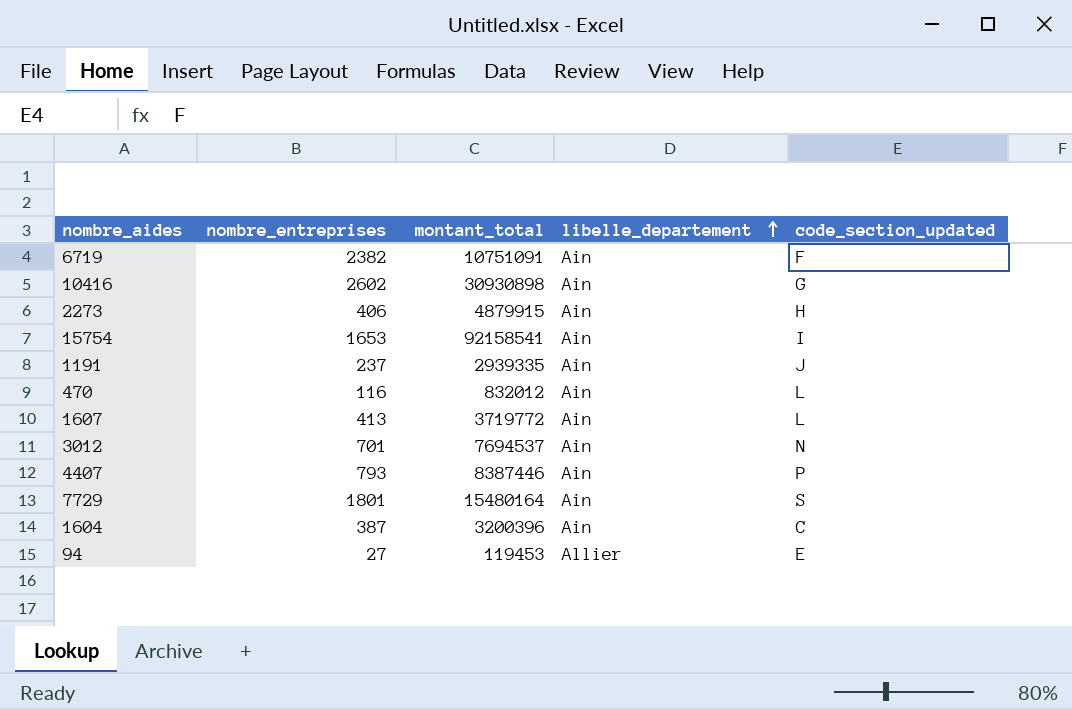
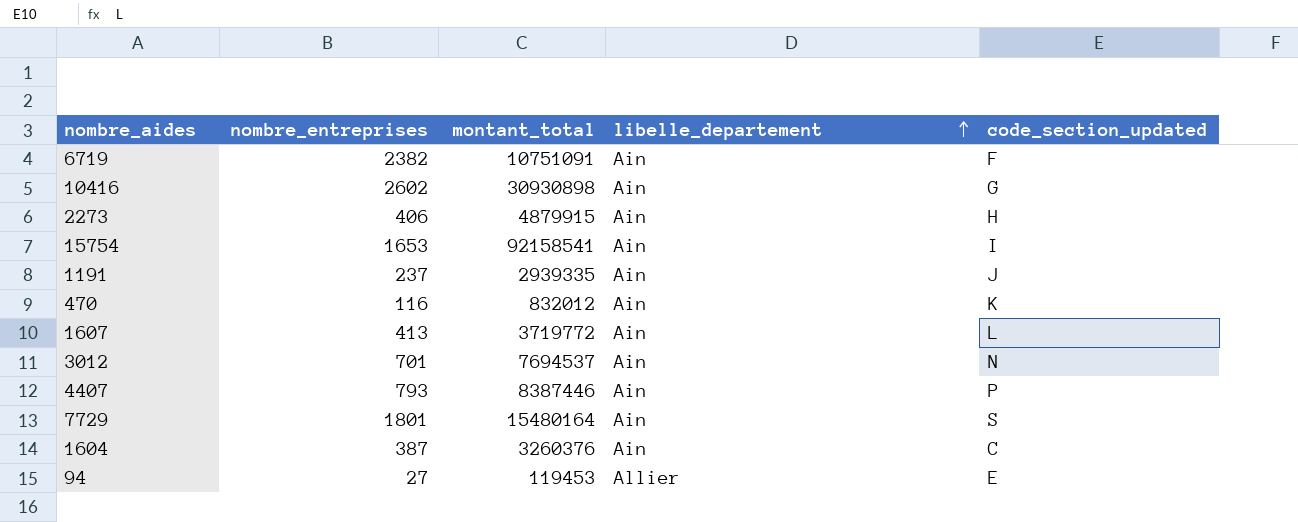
470 | code_section_updated: L -> K
1604 | montant_total: 3200396 -> 3260376

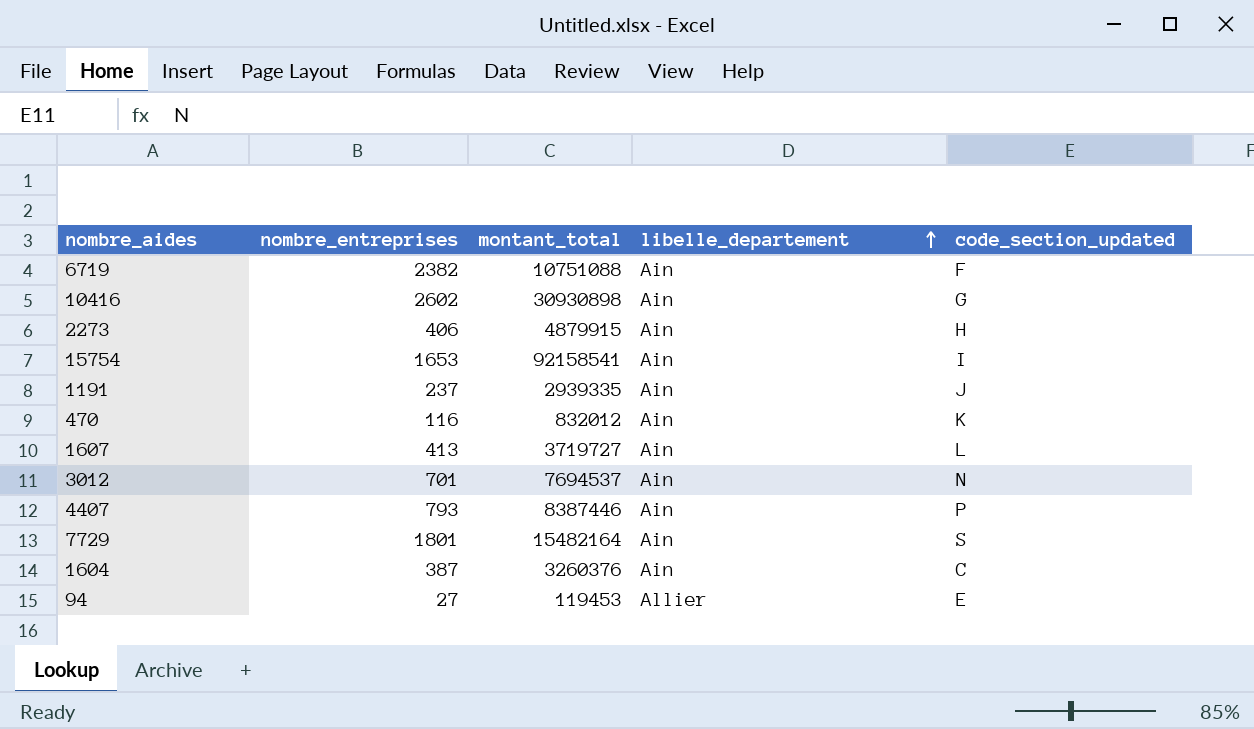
6719 | montant_total: 10751091 -> 10751088
1607 | montant_total: 3719772 -> 3719727
7729 | montant_total: 15480164 -> 15482164

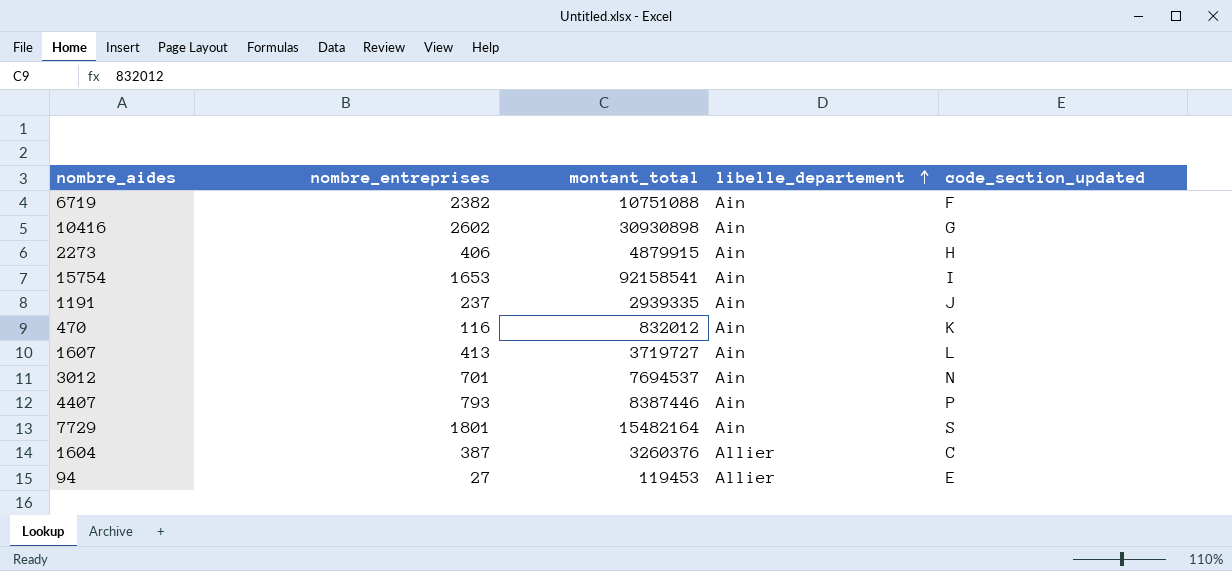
1604 | libelle_departement: Ain -> Allier

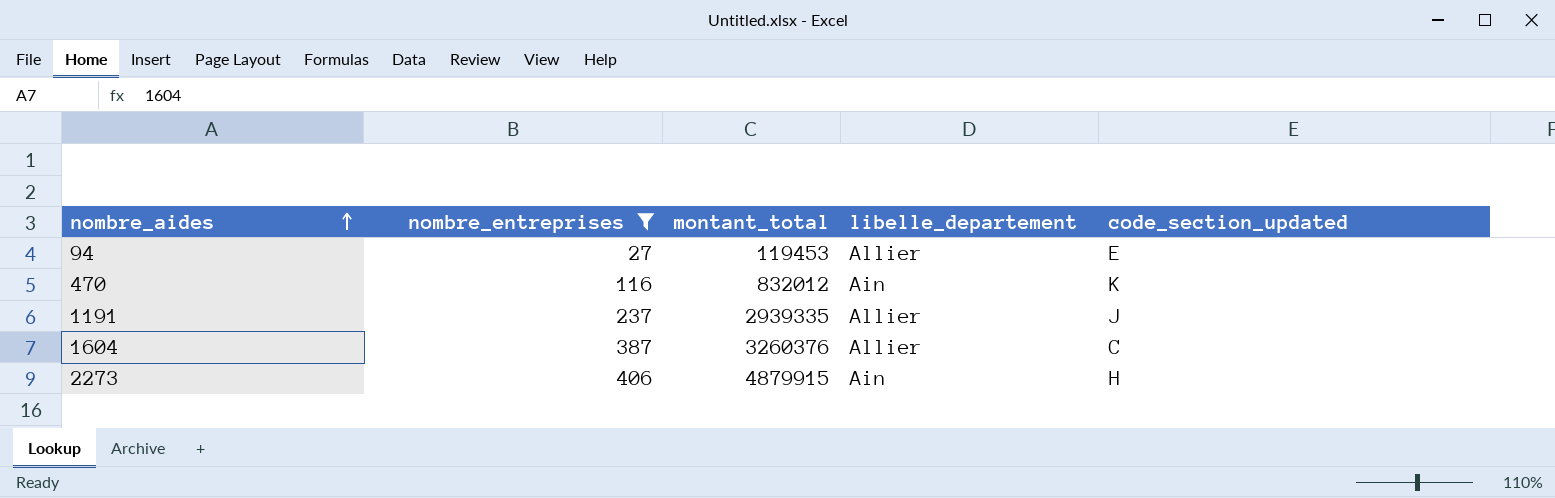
filter: none -> nombre_entreprises <= 406
row order: libelle_departement ascending -> nombre_aides ascending
1191 | libelle_departement: Ain -> Allier

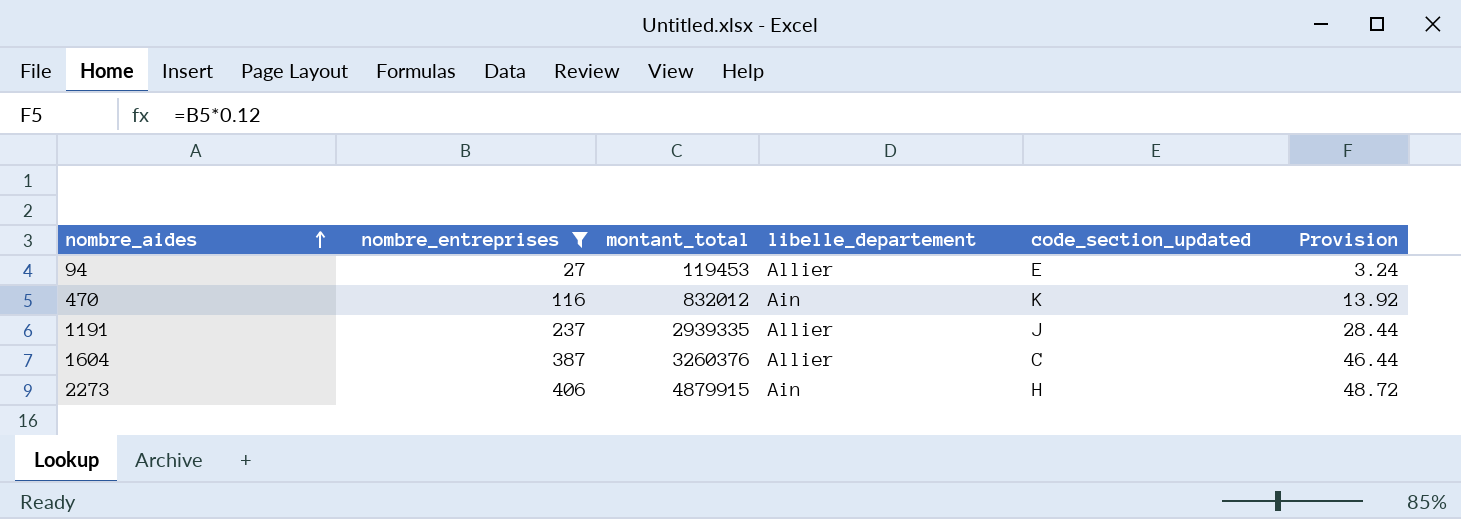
column Provision | formula: none -> [nombre_entreprises] * 0.12

